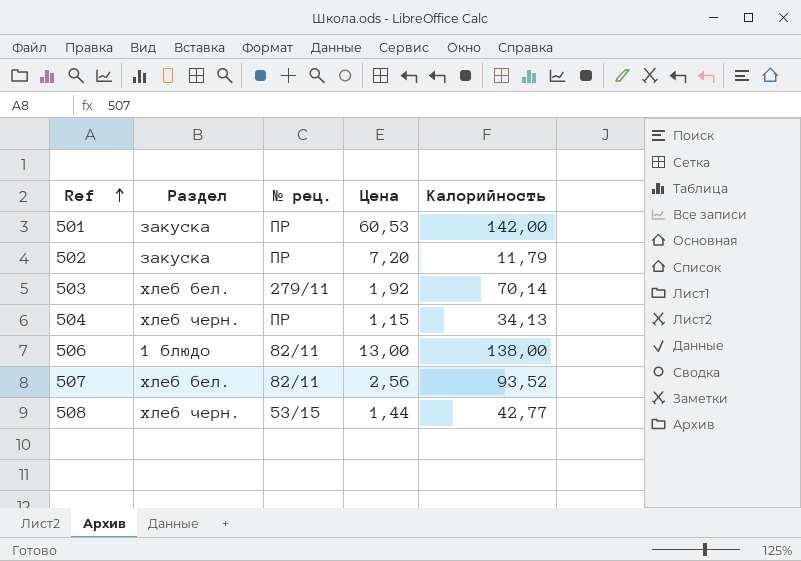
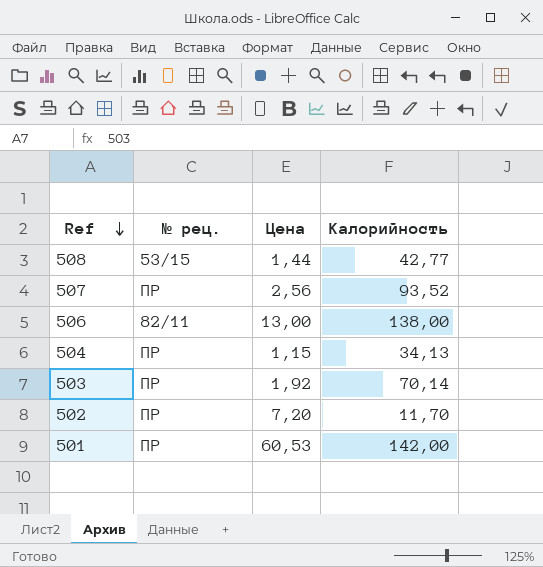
row order: Ref ascending -> Ref descending
column Раздел | position: 2 -> none
507 | № рец.: 82/11 -> ПР
503 | № рец.: 279/11 -> ПР
502 | Калорийность: 11,79 -> 11,70

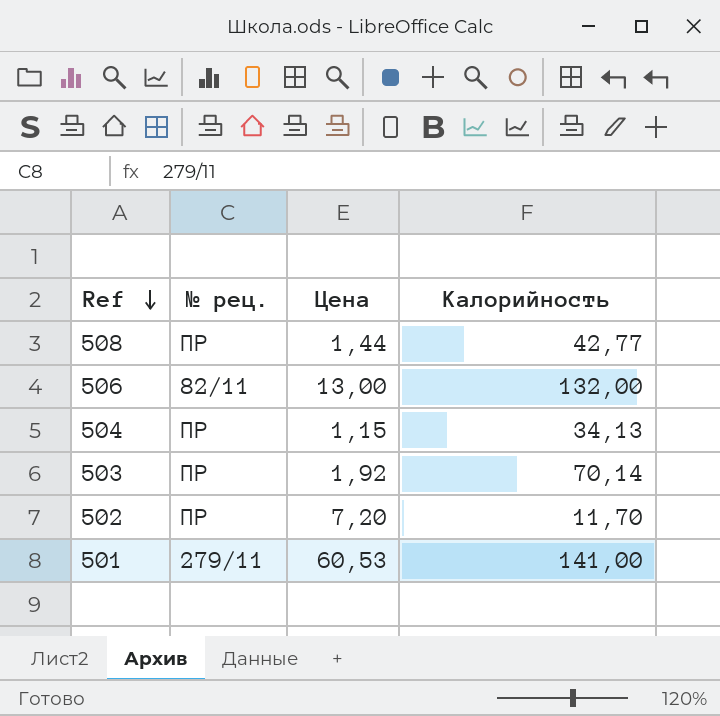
row 507: ПР | 2,56 | 93,52 -> none
508 | № рец.: 53/15 -> ПР
506 | Калорийность: 138,00 -> 132,00
501 | № рец.: ПР -> 279/11
501 | Калорийность: 142,00 -> 141,00

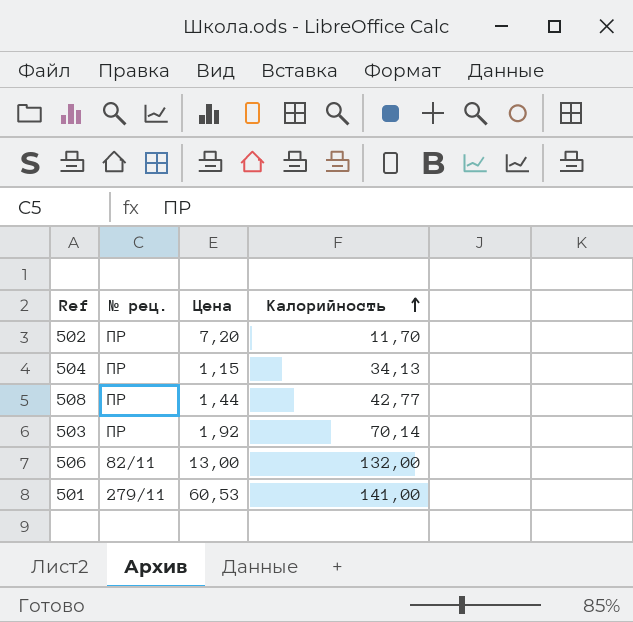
row order: Ref descending -> Калорийность ascending

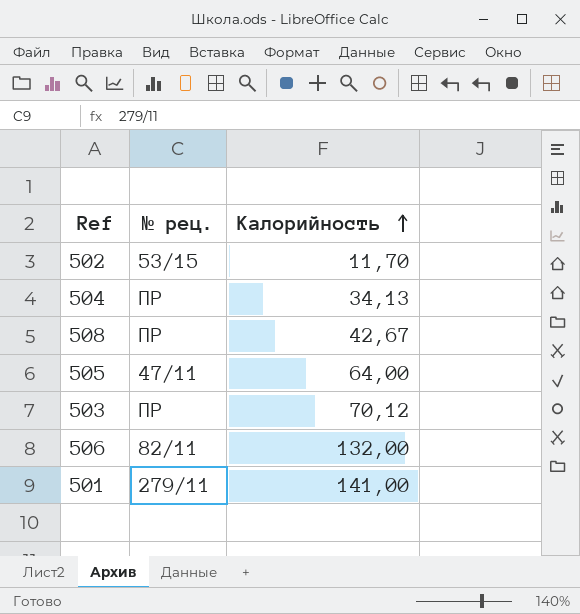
column Цена | position: 3 -> none
502 | № рец.: ПР -> 53/15
508 | Калорийность: 42,77 -> 42,67
row 505: none -> 47/11 | 64,00
503 | Калорийность: 70,14 -> 70,12

